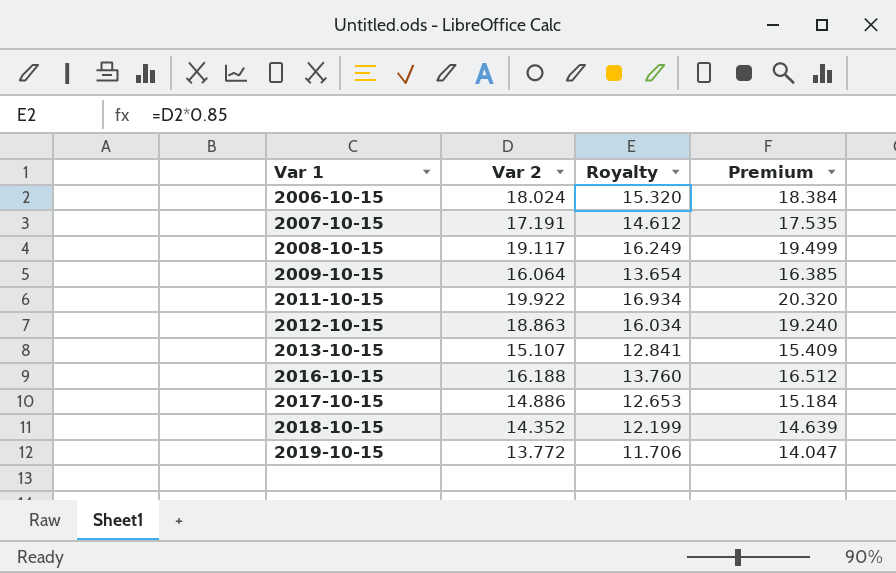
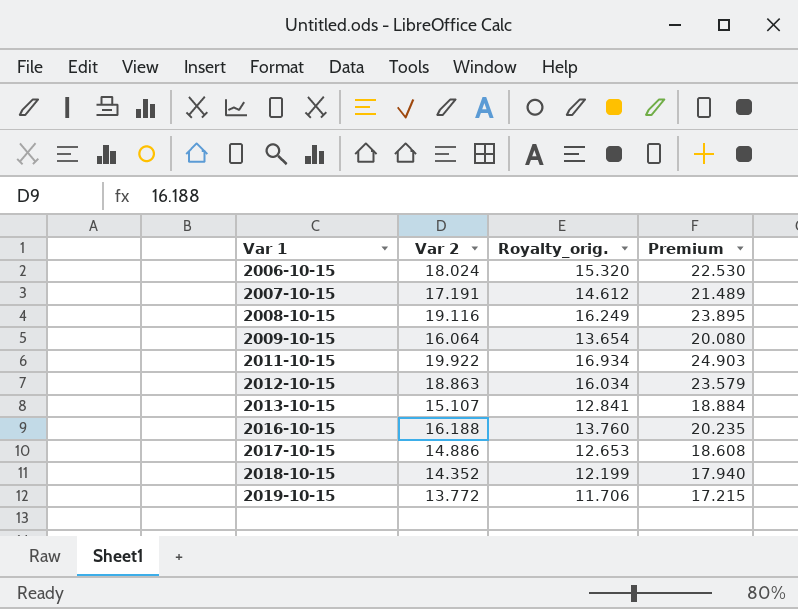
column name: Royalty -> Royalty_orig.
column Premium | formula: [Var 2] * 1.02 -> [Var 2] * 1.25
2008-10-15 | Var 2: 19.117 -> 19.116

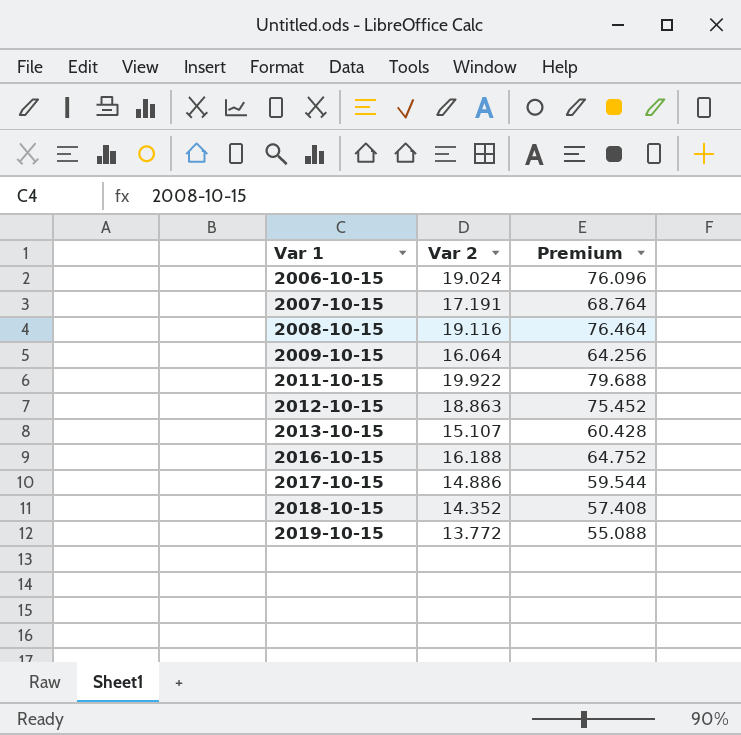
column Royalty_orig. | formula: [Var 2] * 0.85 -> none
column Premium | formula: [Var 2] * 1.25 -> [Var 2] * 4
2006-10-15 | Var 2: 18.024 -> 19.024

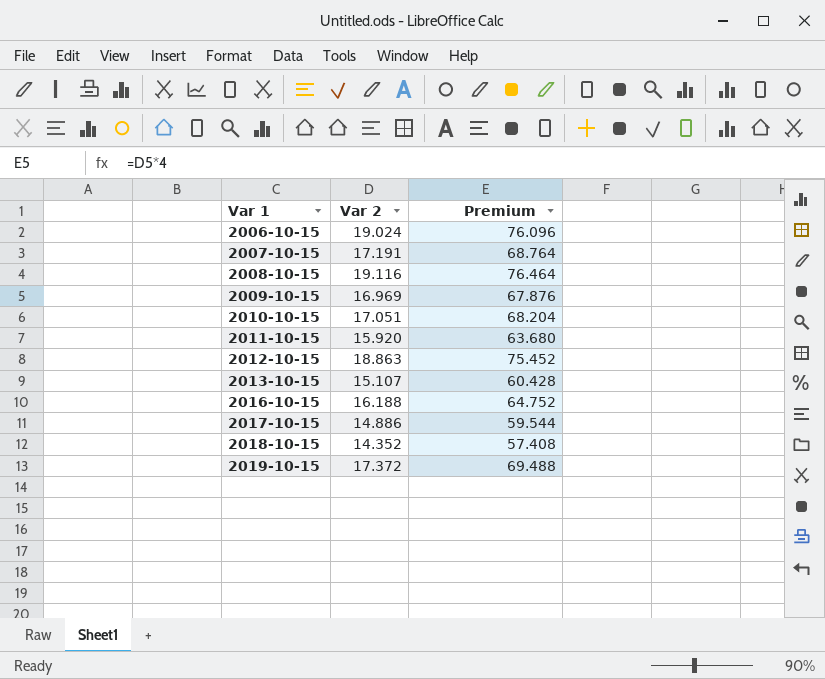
2009-10-15 | Var 2: 16.064 -> 16.969
2009-10-15 | Premium: 64.256 -> 67.876
row 2010-10-15: none -> 17.051 | 68.204
2011-10-15 | Var 2: 19.922 -> 15.920
2011-10-15 | Premium: 79.688 -> 63.680
2019-10-15 | Var 2: 13.772 -> 17.372
2019-10-15 | Premium: 55.088 -> 69.488

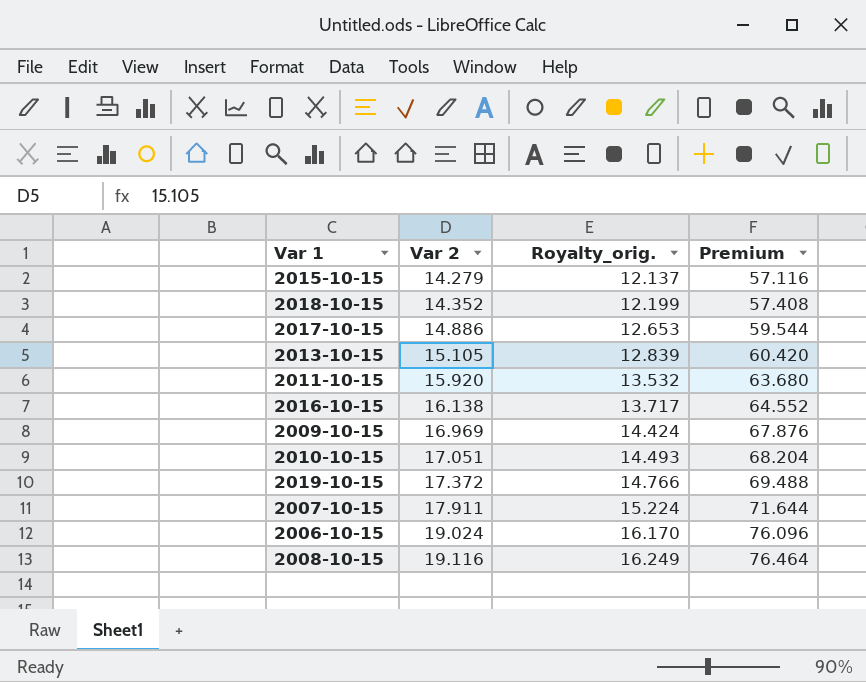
row order: Var 1 ascending -> Var 2 ascending
column Royalty_orig. | formula: none -> [Var 2] * 0.85
row 2012-10-15: 18.863 | 75.452 -> none
row 2015-10-15: none -> 14.279 | 12.137 | 57.116
2013-10-15 | Var 2: 15.107 -> 15.105
2013-10-15 | Premium: 60.428 -> 60.420
2016-10-15 | Var 2: 16.188 -> 16.138
2016-10-15 | Premium: 64.752 -> 64.552
2007-10-15 | Var 2: 17.191 -> 17.911
2007-10-15 | Premium: 68.764 -> 71.644

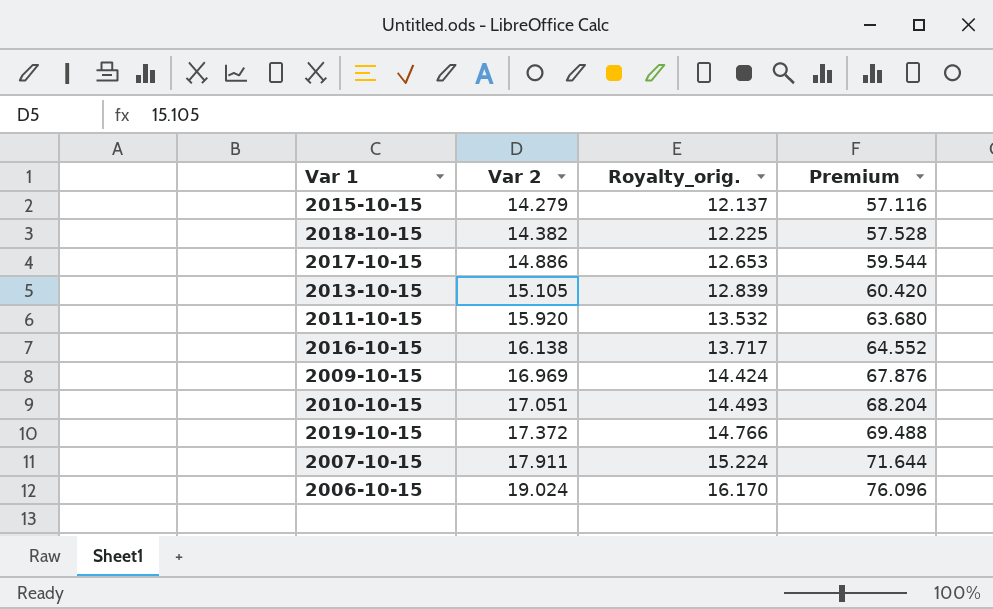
row 2008-10-15: 19.116 | 16.249 | 76.464 -> none
2018-10-15 | Var 2: 14.352 -> 14.382
2018-10-15 | Royalty_orig.: 12.199 -> 12.225
2018-10-15 | Premium: 57.408 -> 57.528

